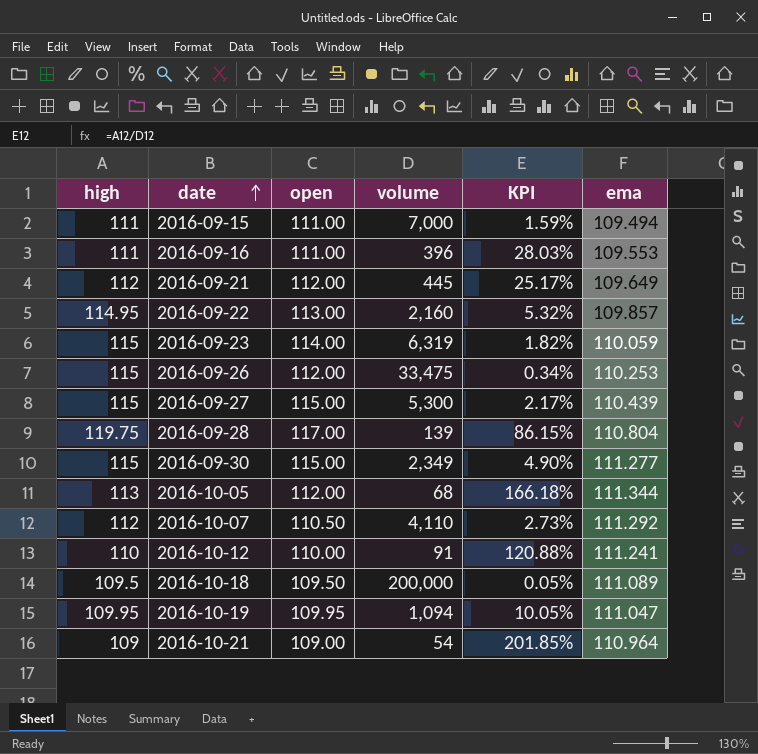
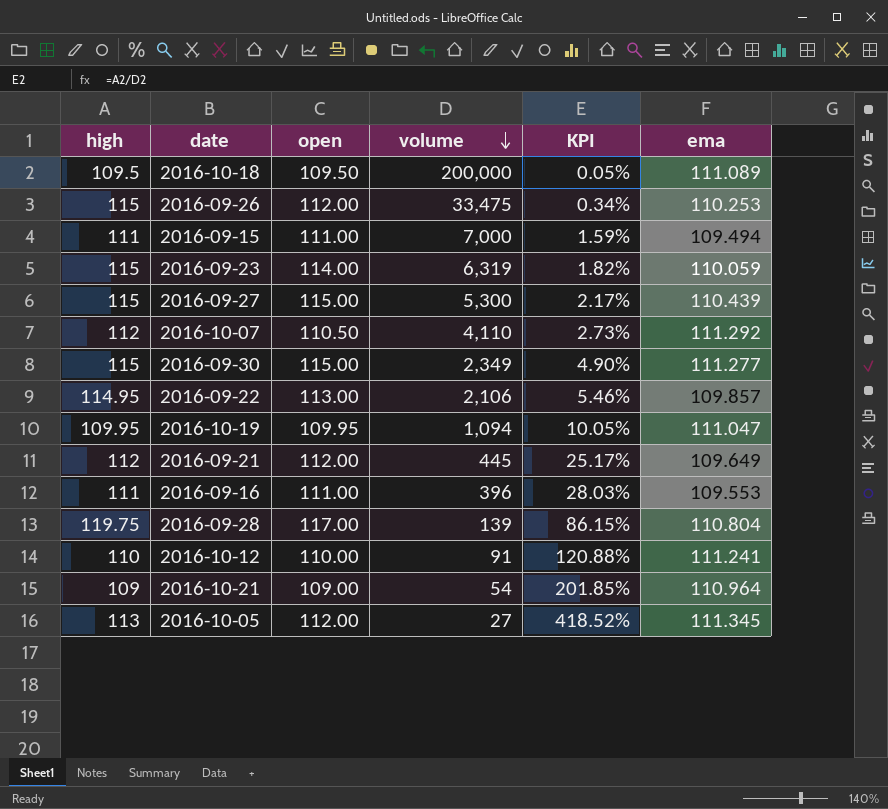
row order: date ascending -> volume descending
2016-09-22 | volume: 2,160 -> 2,106
2016-09-22 | KPI: 5.32% -> 5.46%
2016-10-05 | volume: 68 -> 27
2016-10-05 | KPI: 166.18% -> 418.52%
2016-10-05 | ema: 111.344 -> 111.345

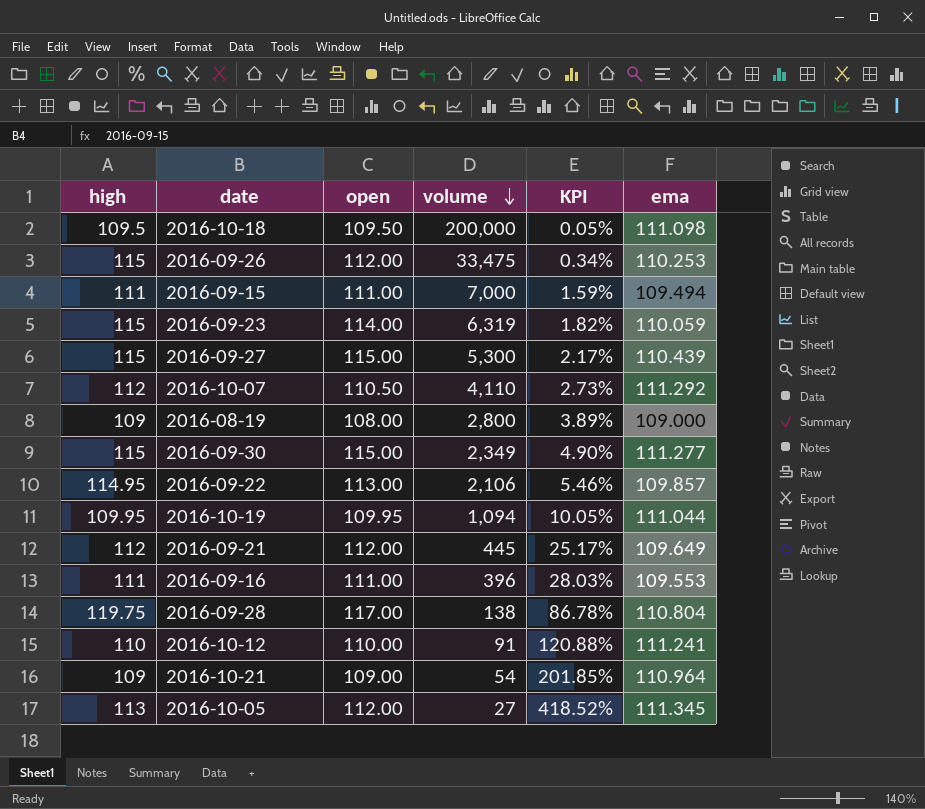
2016-10-18 | ema: 111.089 -> 111.098
row 2016-08-19: none -> 109 | 108.00 | 2,800 | 3.89% | 109.000
2016-10-19 | ema: 111.047 -> 111.044
2016-09-28 | volume: 139 -> 138
2016-09-28 | KPI: 86.15% -> 86.78%

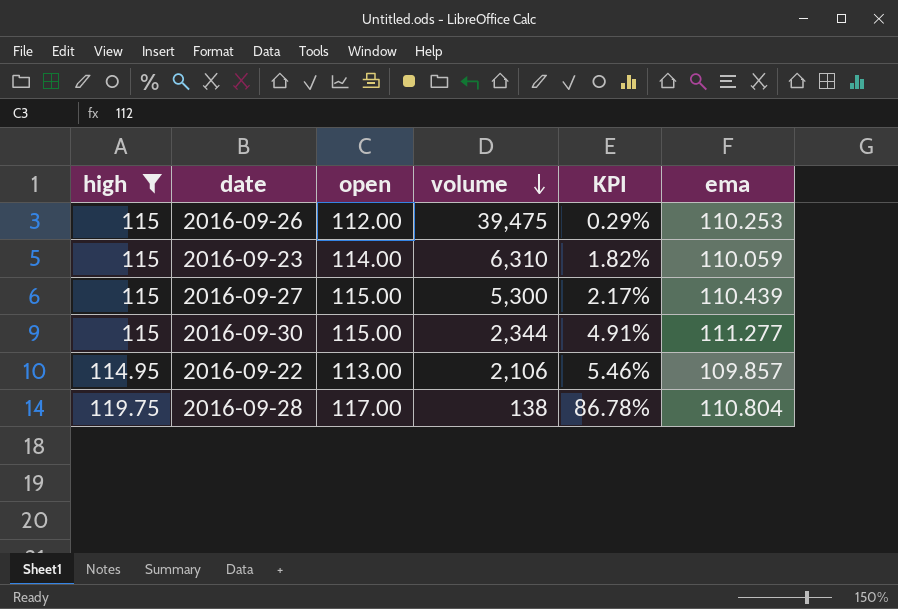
filter: none -> high >= 114.95
2016-09-26 | volume: 33,475 -> 39,475
2016-09-26 | KPI: 0.34% -> 0.29%
2016-09-23 | volume: 6,319 -> 6,310
2016-09-30 | volume: 2,349 -> 2,344
2016-09-30 | KPI: 4.90% -> 4.91%

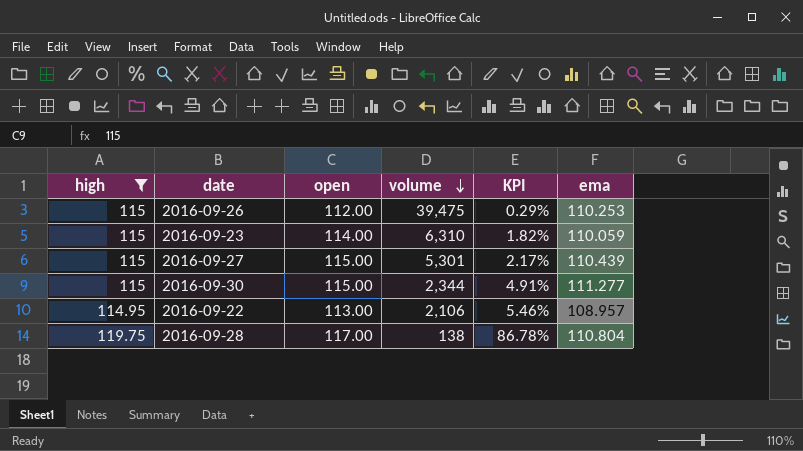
2016-09-27 | volume: 5,300 -> 5,301
2016-09-22 | ema: 109.857 -> 108.957

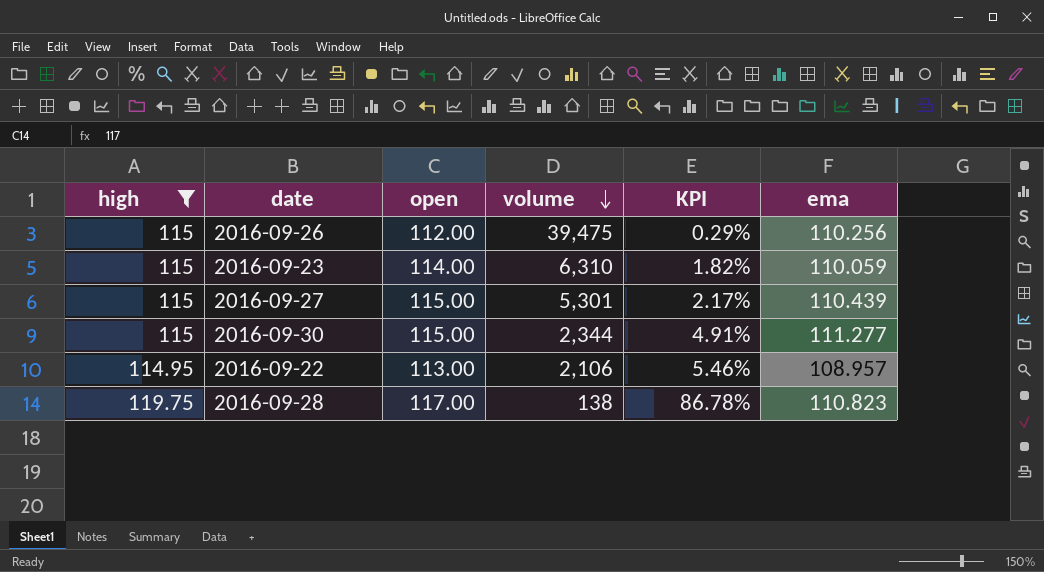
2016-09-26 | ema: 110.253 -> 110.256
2016-09-28 | ema: 110.804 -> 110.823

